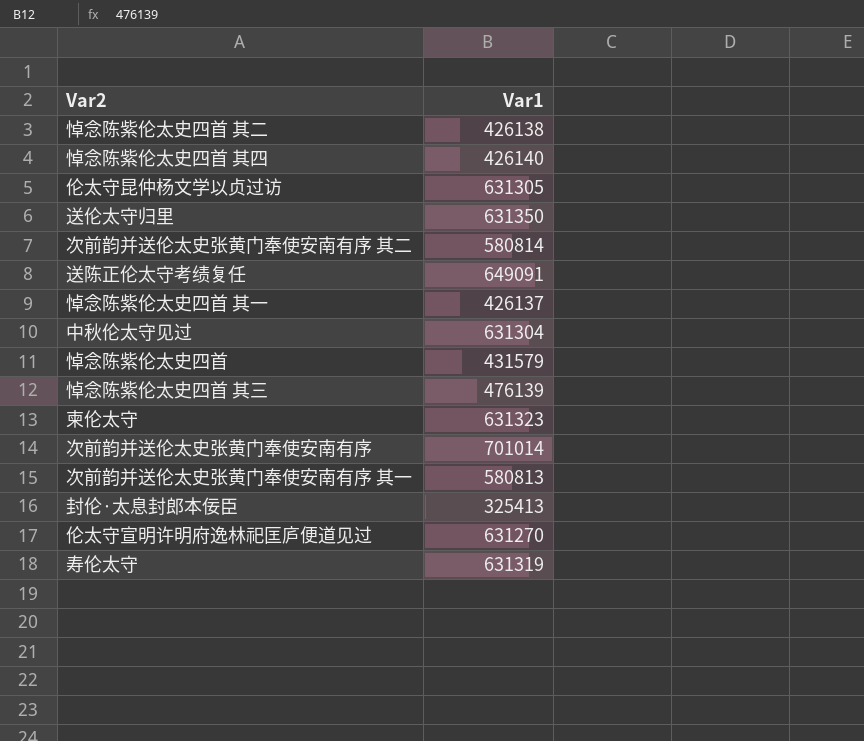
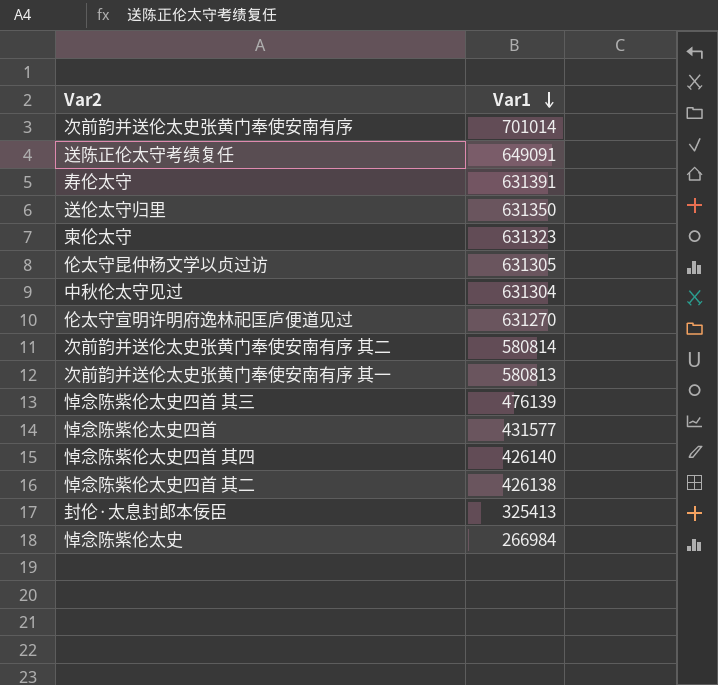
row order: none -> Var1 descending
row 悼念陈紫伦太史四首 其一: 426137 -> none
寿伦太守 | Var1: 631319 -> 631391
悼念陈紫伦太史四首 | Var1: 431579 -> 431577
row 悼念陈紫伦太史: none -> 266984

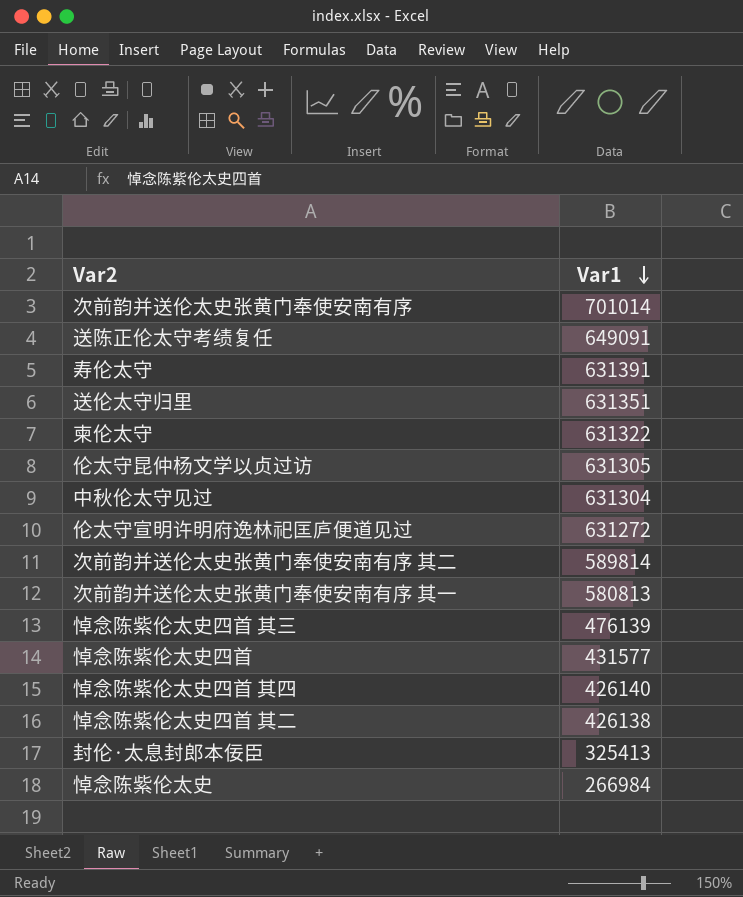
送伦太守归里 | Var1: 631350 -> 631351
柬伦太守 | Var1: 631323 -> 631322
伦太守宣明许明府逸林祀匡庐便道见过 | Var1: 631270 -> 631272
次前韵并送伦太史张黄门奉使安南有序 其二 | Var1: 580814 -> 589814

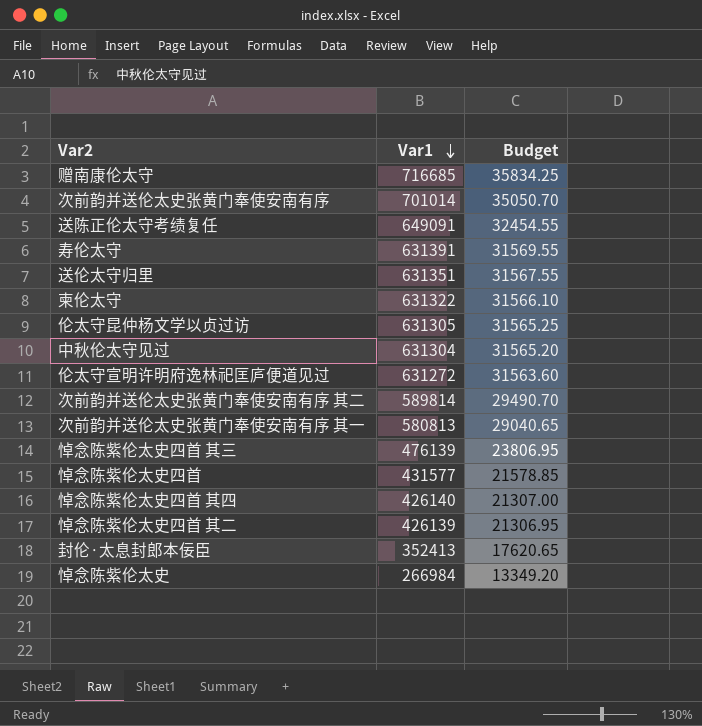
column Budget | formula: none -> [Var1] * 0.05
row 赠南康伦太守: none -> 716685 | 35834.25
悼念陈紫伦太史四首 其二 | Var1: 426138 -> 426139
封伦·太息封郎本佞臣 | Var1: 325413 -> 352413

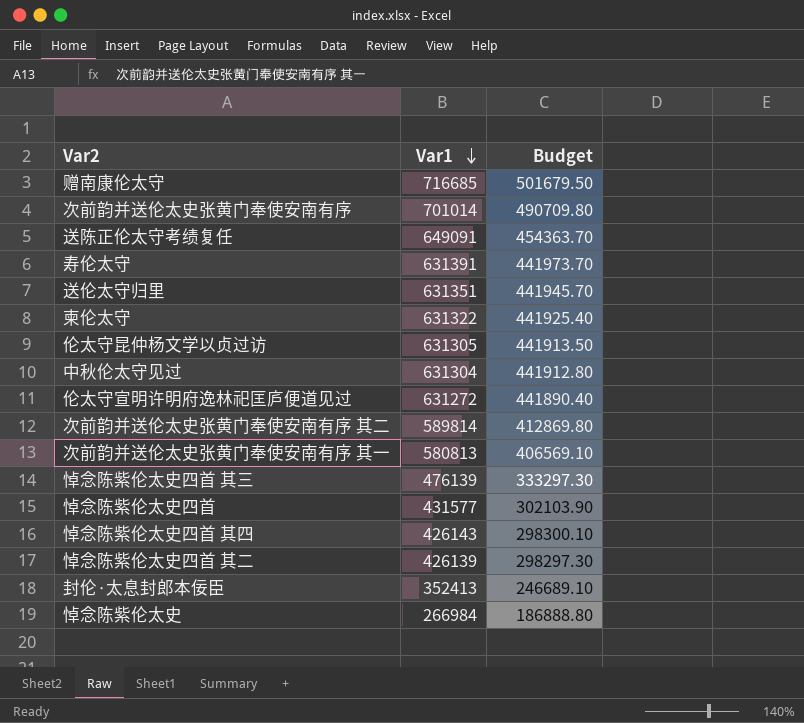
column Budget | formula: [Var1] * 0.05 -> [Var1] * 0.7
悼念陈紫伦太史四首 其四 | Var1: 426140 -> 426143

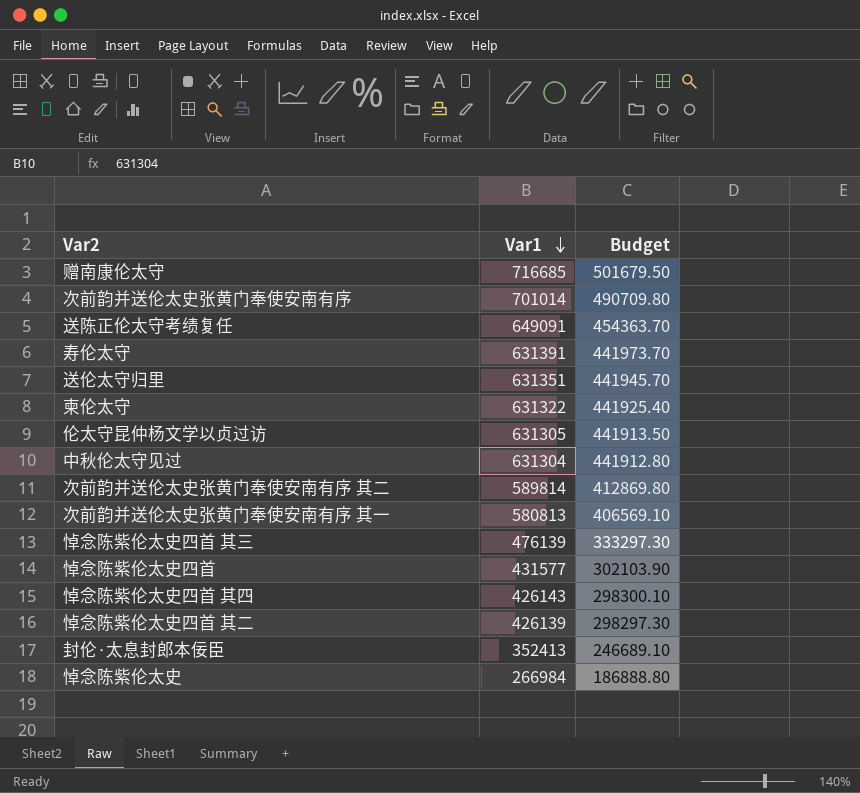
row 伦太守宣明许明府逸林祀匡庐便道见过: 631272 | 441890.40 -> none

